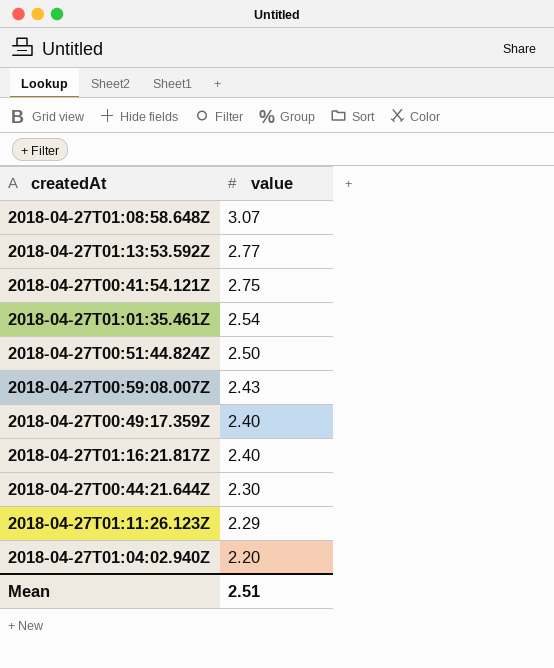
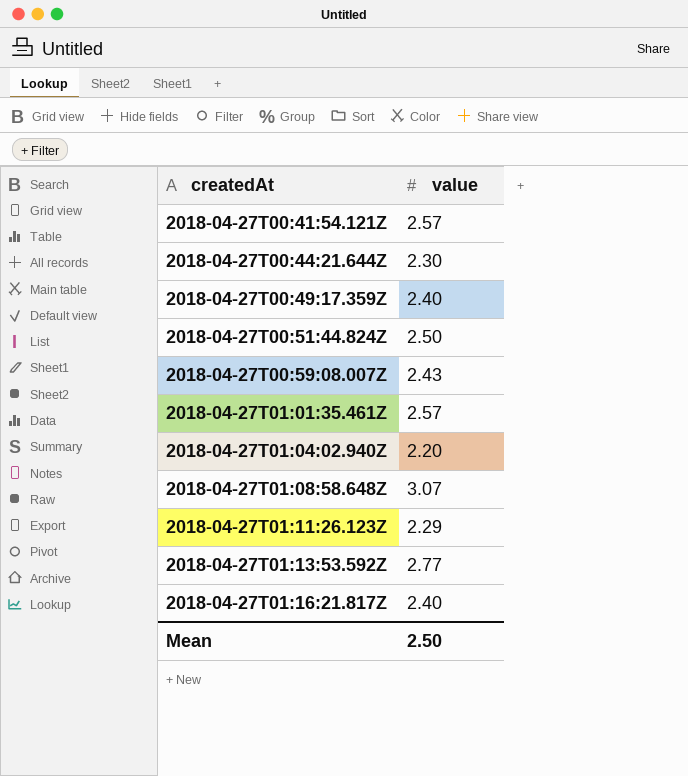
row order: value descending -> createdAt ascending
2018-04-27T00:41:54.121Z | value: 2.75 -> 2.57
2018-04-27T01:01:35.461Z | value: 2.54 -> 2.57
Mean | value: 2.51 -> 2.50

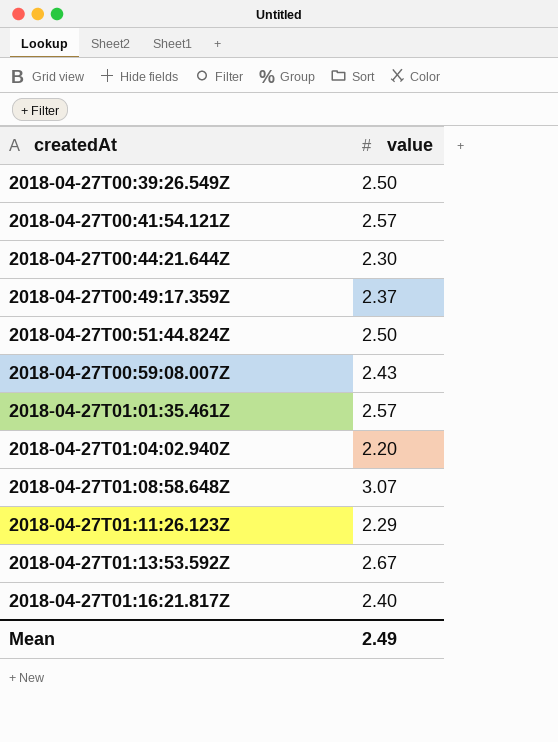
row 2018-04-27T00:39:26.549Z: none -> 2.50
2018-04-27T00:49:17.359Z | value: 2.40 -> 2.37
2018-04-27T01:13:53.592Z | value: 2.77 -> 2.67
Mean | value: 2.50 -> 2.49

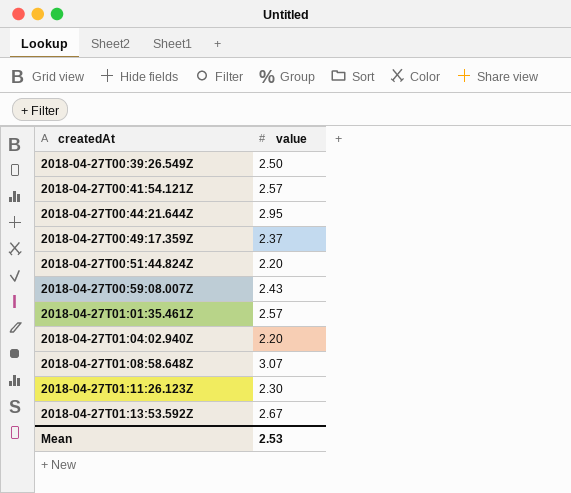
row 2018-04-27T01:16:21.817Z: 2.40 -> none
2018-04-27T00:44:21.644Z | value: 2.30 -> 2.95
2018-04-27T00:51:44.824Z | value: 2.50 -> 2.20
2018-04-27T01:11:26.123Z | value: 2.29 -> 2.30
Mean | value: 2.49 -> 2.53

